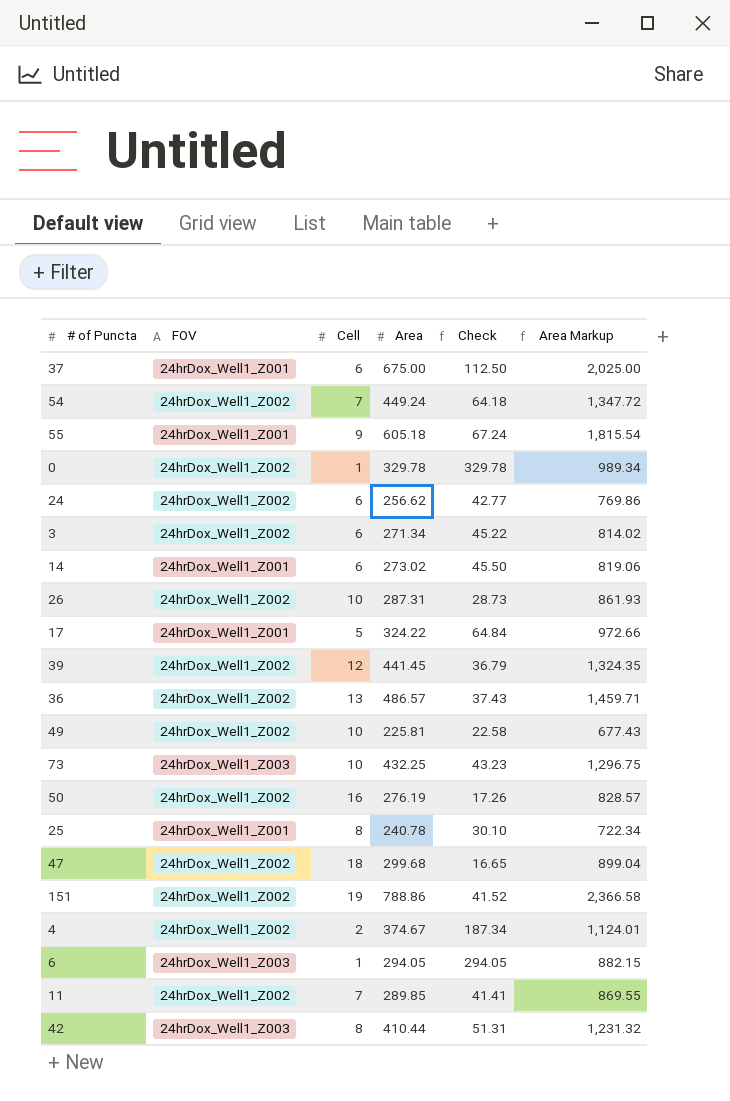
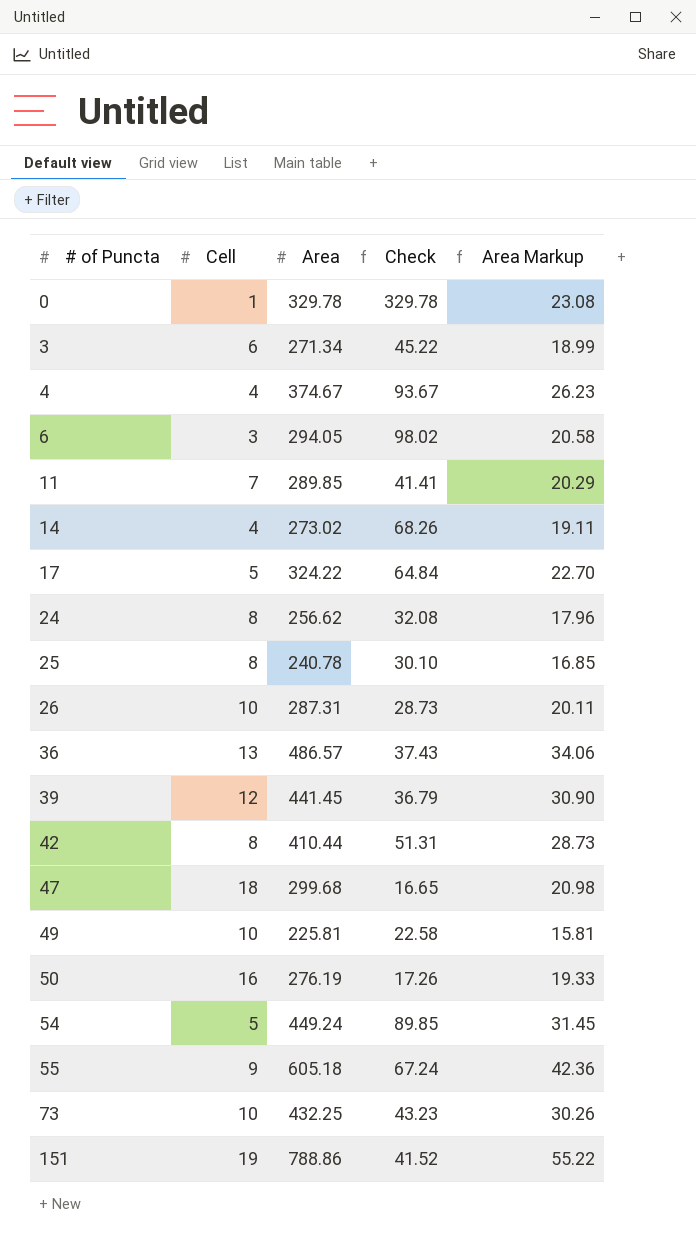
row order: none -> # of Puncta ascending
column FOV | position: 2 -> none
column Area Markup | formula: [Area] * 3 -> [Area] * 0.07
row 37: 24hrDox_Well1_Z001 | 6 | 675.00 | 112.50 | 2,025.00 -> none
4 | Cell: 2 -> 4
4 | Check: 187.34 -> 93.67
6 | Cell: 1 -> 3
6 | Check: 294.05 -> 98.02
14 | Cell: 6 -> 4
14 | Check: 45.50 -> 68.26
24 | Cell: 6 -> 8
24 | Check: 42.77 -> 32.08
54 | Cell: 7 -> 5
54 | Check: 64.18 -> 89.85

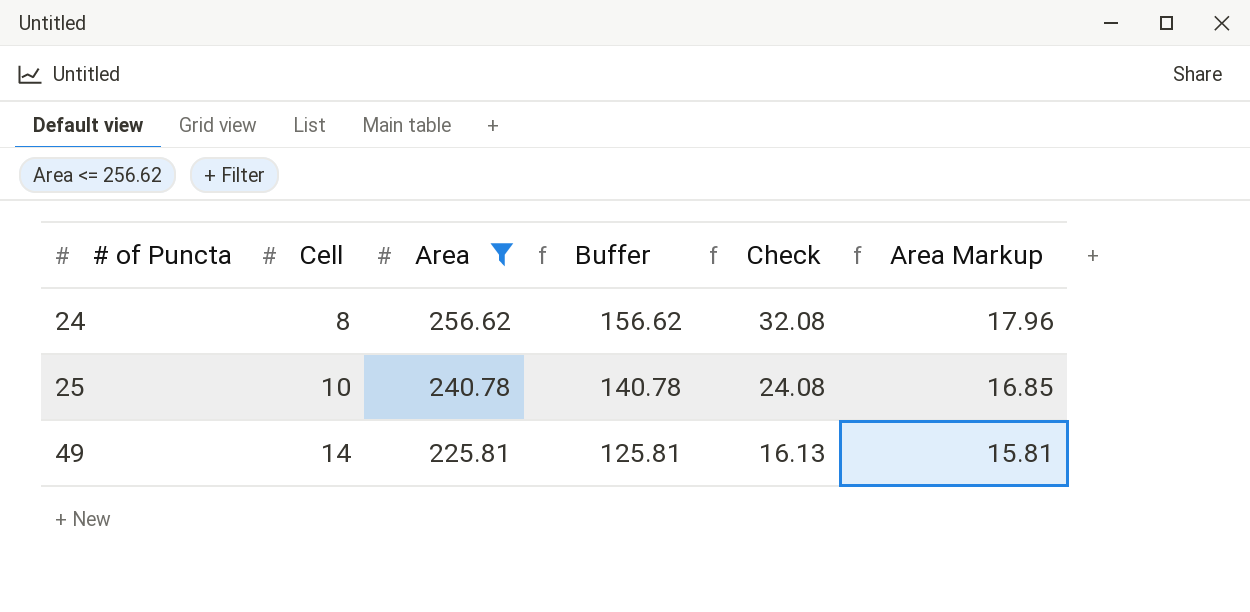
filter: none -> Area <= 256.62
column Buffer | formula: none -> [Area] - 100
25 | Cell: 8 -> 10
25 | Check: 30.10 -> 24.08
49 | Cell: 10 -> 14
49 | Check: 22.58 -> 16.13

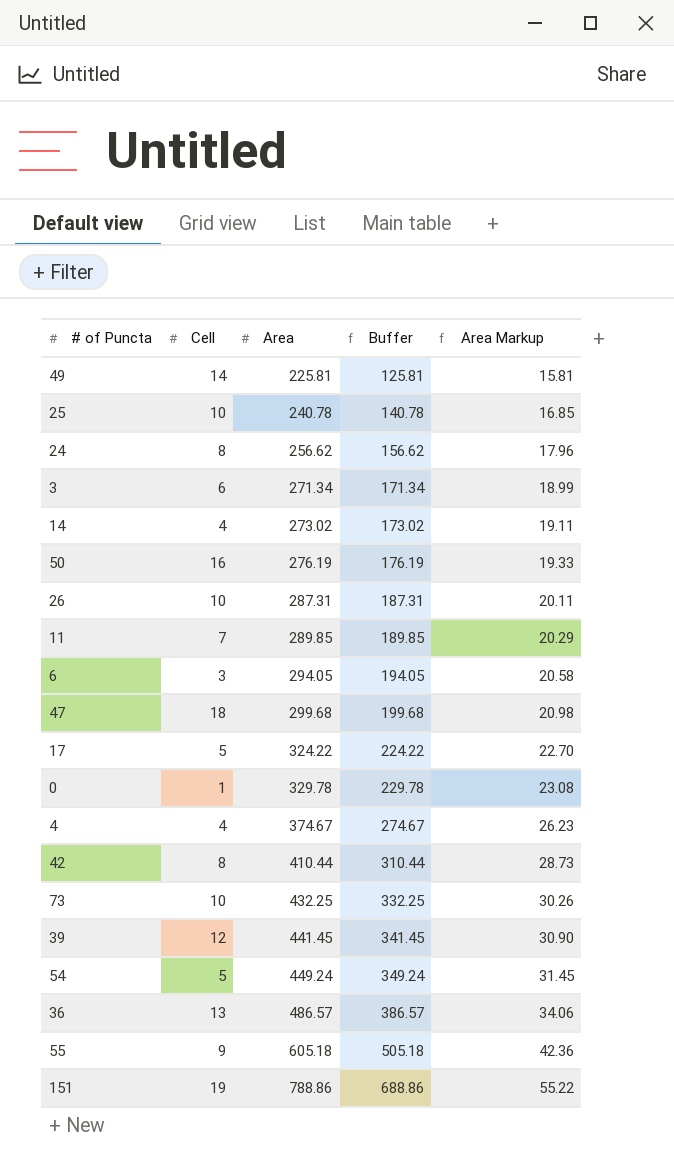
filter: Area <= 256.62 -> none
row order: # of Puncta ascending -> Area ascending
column Check | formula: [Area] / [Cell] -> none

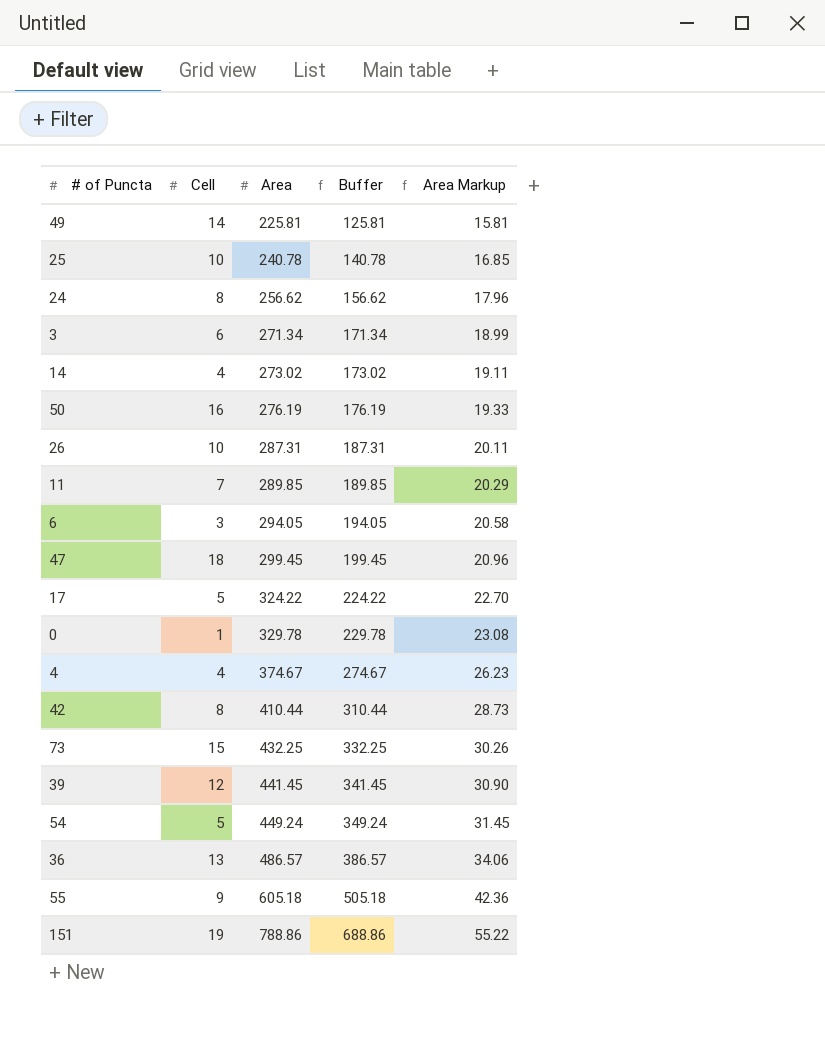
47 | Area: 299.68 -> 299.45
47 | Buffer: 199.68 -> 199.45
47 | Area Markup: 20.98 -> 20.96
73 | Cell: 10 -> 15

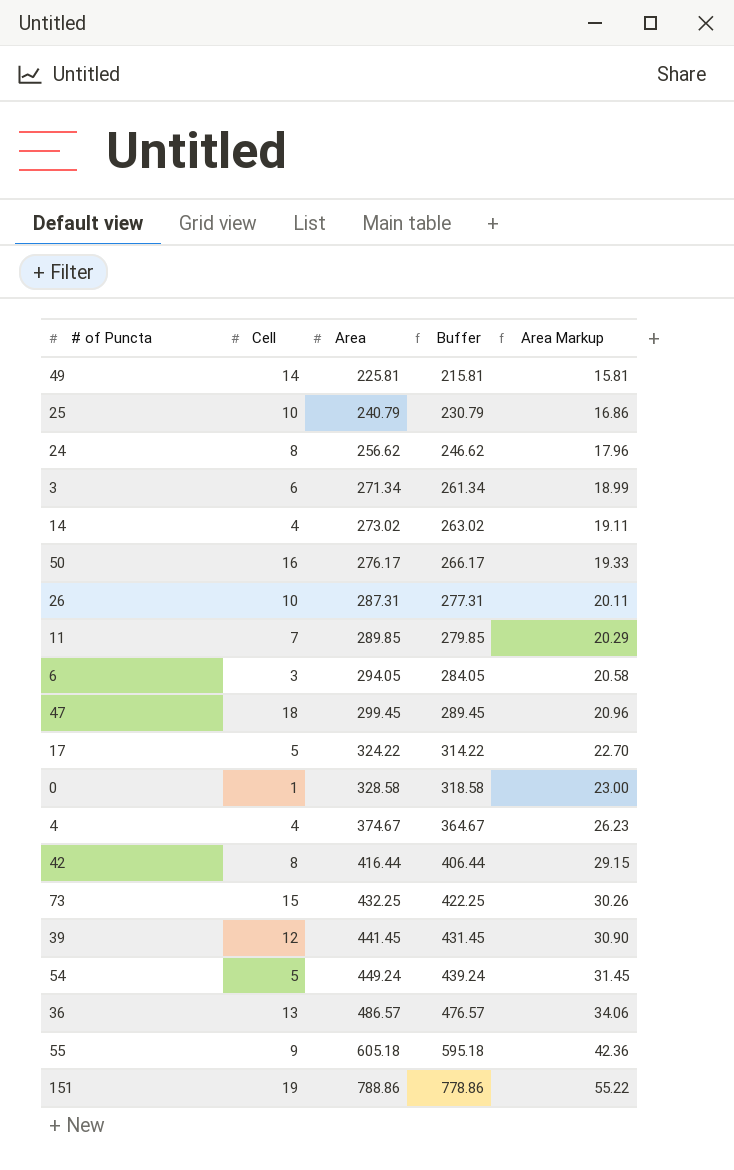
column Buffer | formula: [Area] - 100 -> [Area] - 10
25 | Area: 240.78 -> 240.79
25 | Area Markup: 16.85 -> 16.86
50 | Area: 276.19 -> 276.17
0 | Area: 329.78 -> 328.58
0 | Area Markup: 23.08 -> 23.00
42 | Area: 410.44 -> 416.44
42 | Area Markup: 28.73 -> 29.15

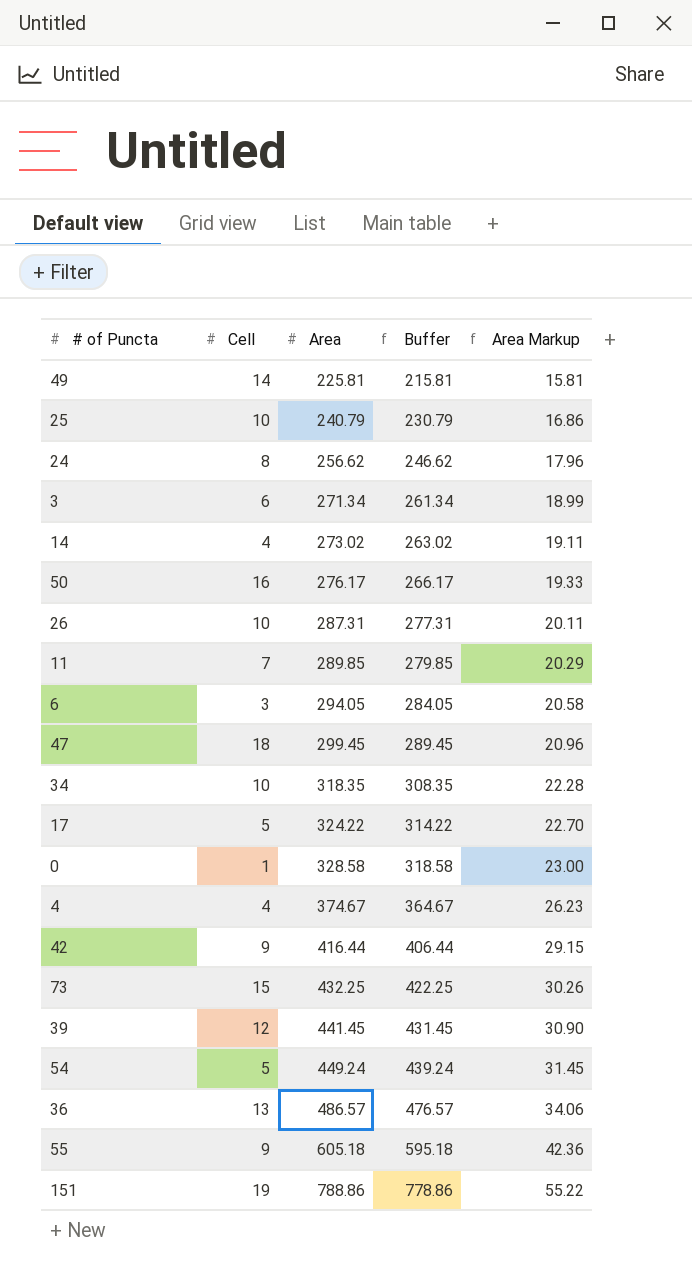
row 34: none -> 10 | 318.35 | 308.35 | 22.28
42 | Cell: 8 -> 9

